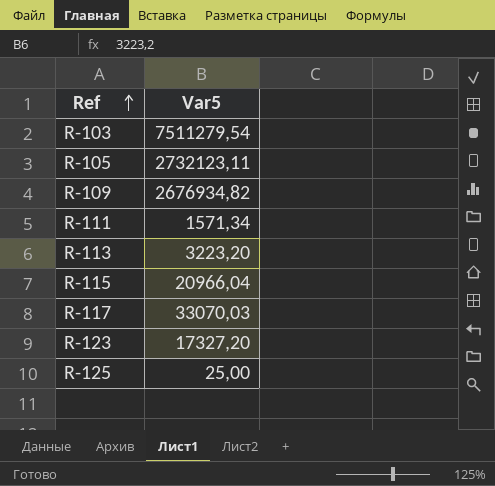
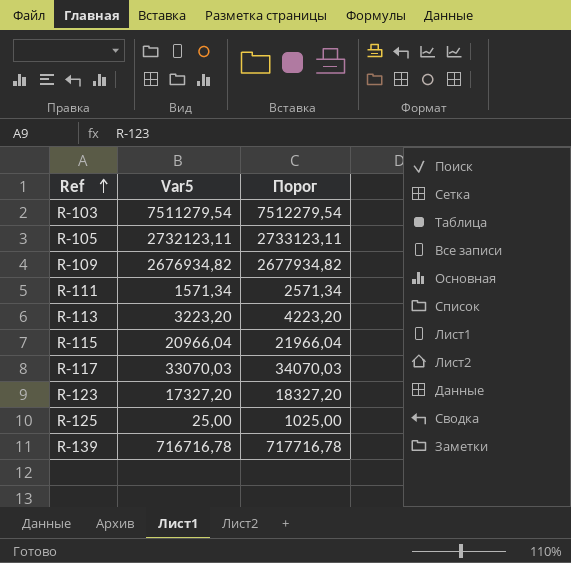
column Порог | formula: none -> [Var5] + 1000
row R-139: none -> 716716,78 | 717716,78

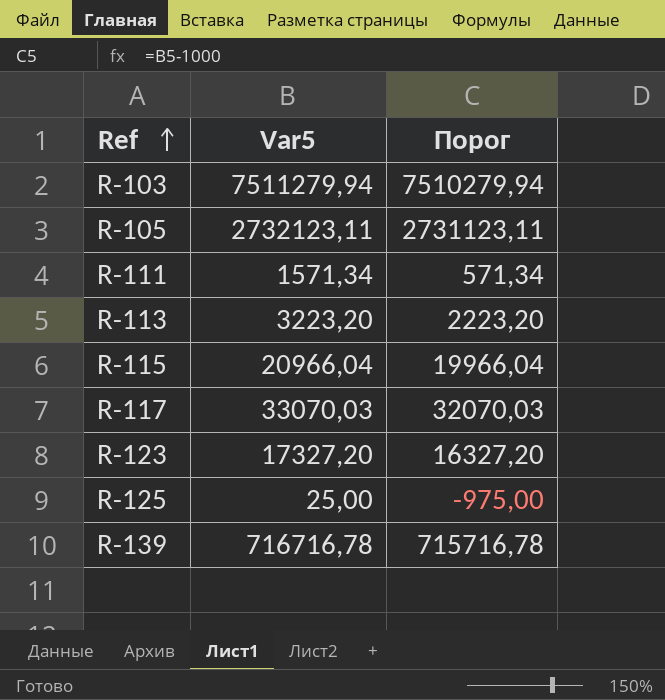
column Порог | formula: [Var5] + 1000 -> [Var5] - 1000
row R-109: 2676934,82 | 2677934,82 -> none
R-103 | Var5: 7511279,54 -> 7511279,94

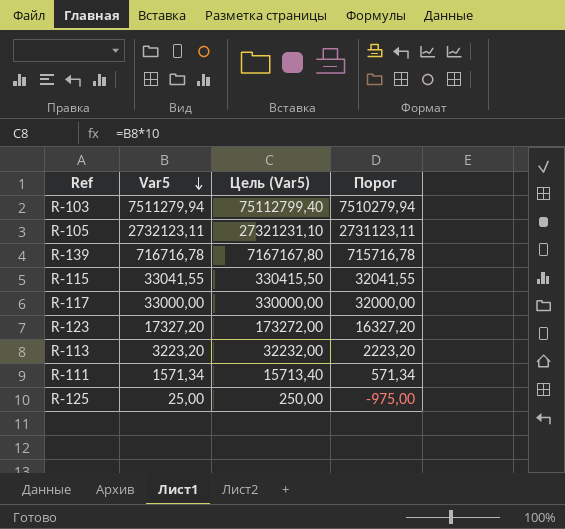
row order: Ref ascending -> Var5 descending
column Цель (Var5) | formula: none -> [Var5] * 10
R-115 | Var5: 20966,04 -> 33041,55
R-115 | Порог: 19966,04 -> 32041,55
R-117 | Var5: 33070,03 -> 33000,00
R-117 | Порог: 32070,03 -> 32000,00

